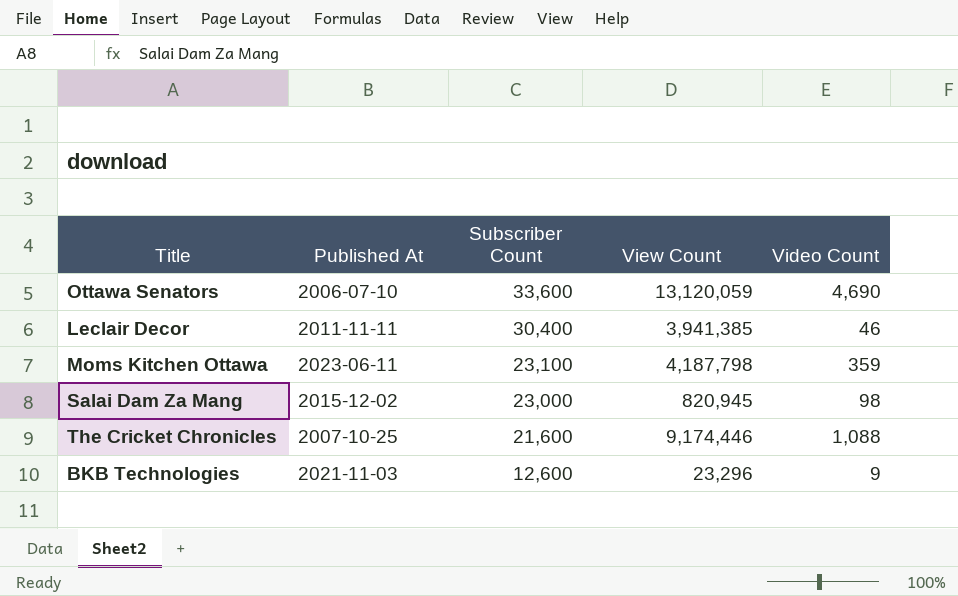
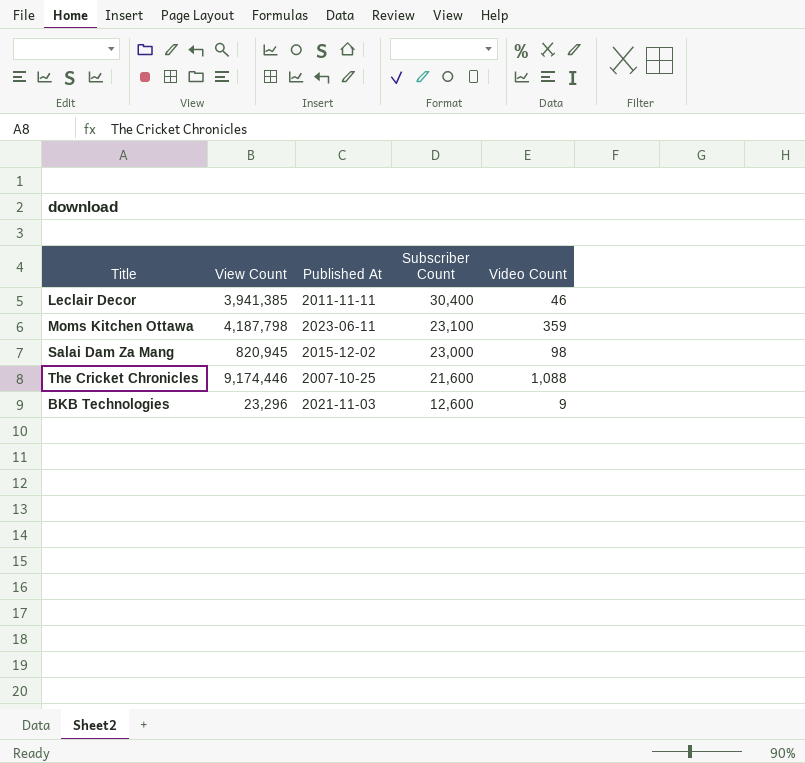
column View Count | position: 4 -> 2
row Ottawa Senators: 2006-07-10 | 33,600 | 13,120,059 | 4,690 -> none

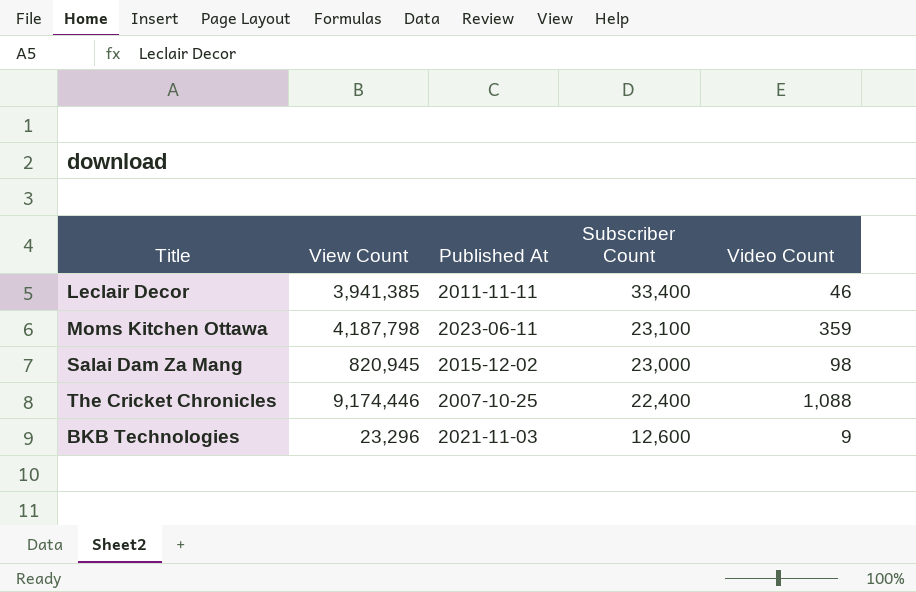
Leclair Decor | Subscriber Count: 30,400 -> 33,400
The Cricket Chronicles | Subscriber Count: 21,600 -> 22,400

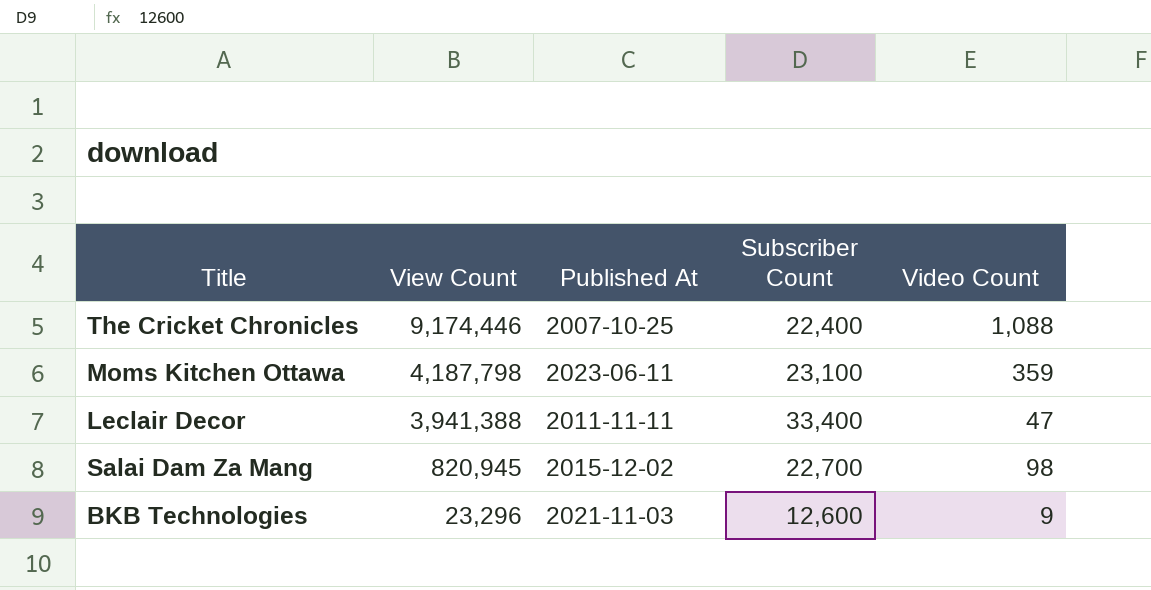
row order: Subscriber Count descending -> View Count descending
Leclair Decor | View Count: 3,941,385 -> 3,941,388
Leclair Decor | Video Count: 46 -> 47
Salai Dam Za Mang | Subscriber Count: 23,000 -> 22,700

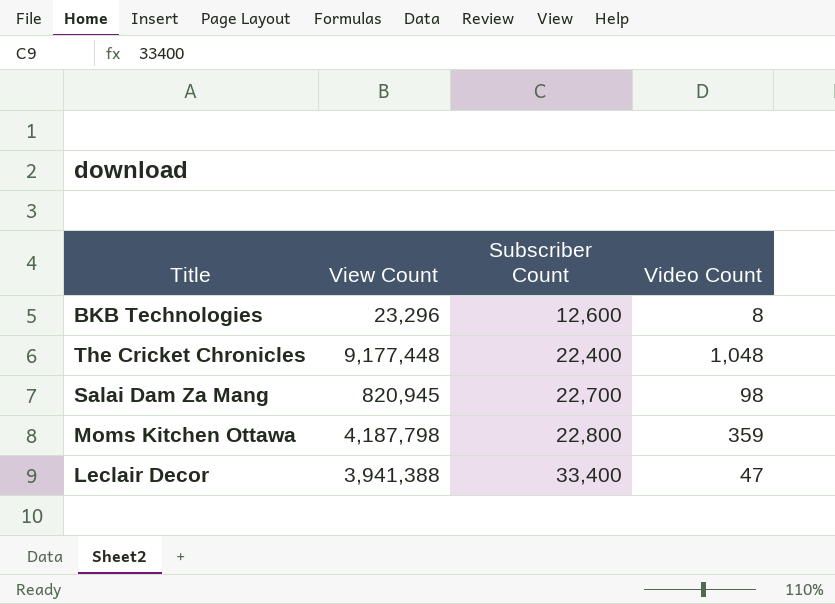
row order: View Count descending -> Subscriber Count ascending
column Published At | position: 3 -> none
BKB Technologies | Video Count: 9 -> 8
The Cricket Chronicles | View Count: 9,174,446 -> 9,177,448
The Cricket Chronicles | Video Count: 1,088 -> 1,048
Moms Kitchen Ottawa | Subscriber Count: 23,100 -> 22,800

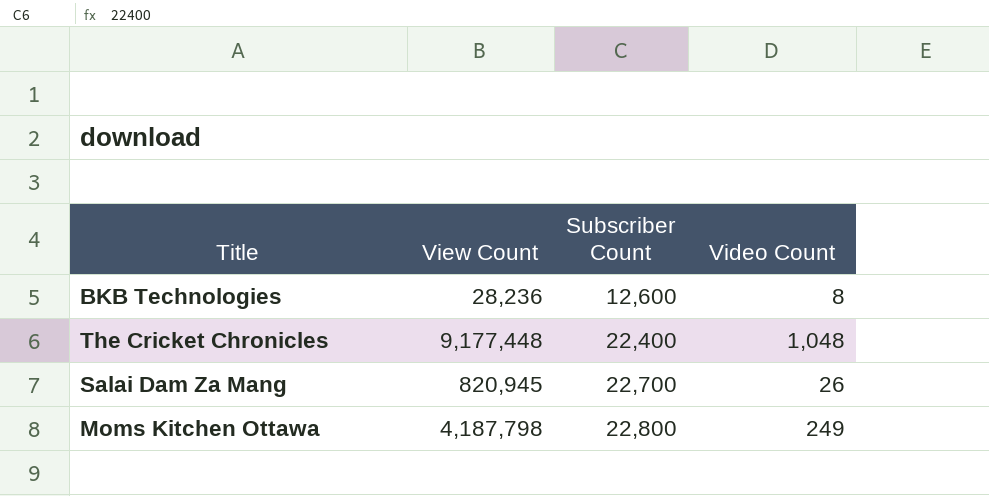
row Leclair Decor: 3,941,388 | 33,400 | 47 -> none
BKB Technologies | View Count: 23,296 -> 28,236
Salai Dam Za Mang | Video Count: 98 -> 26
Moms Kitchen Ottawa | Video Count: 359 -> 249

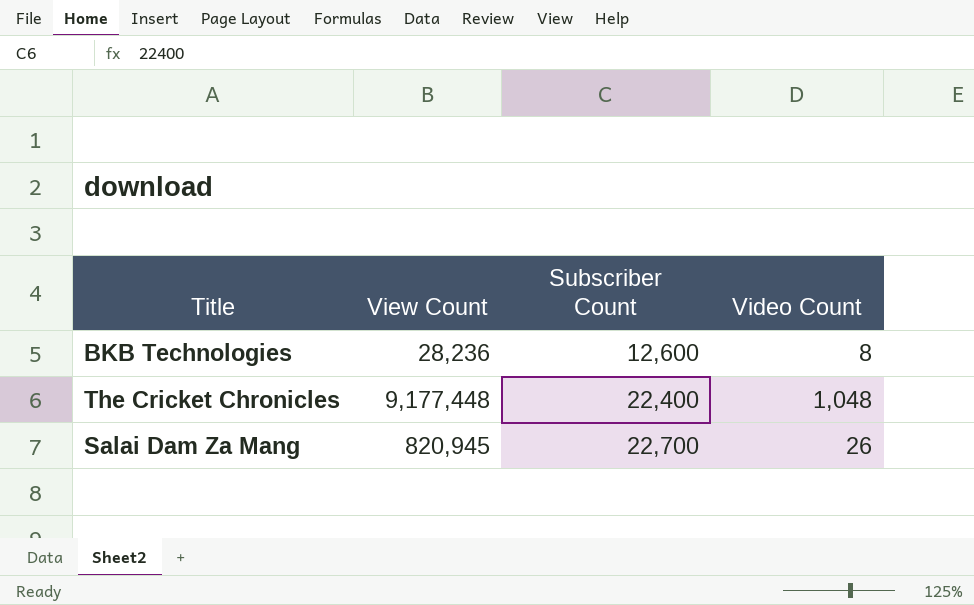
row Moms Kitchen Ottawa: 4,187,798 | 22,800 | 249 -> none

